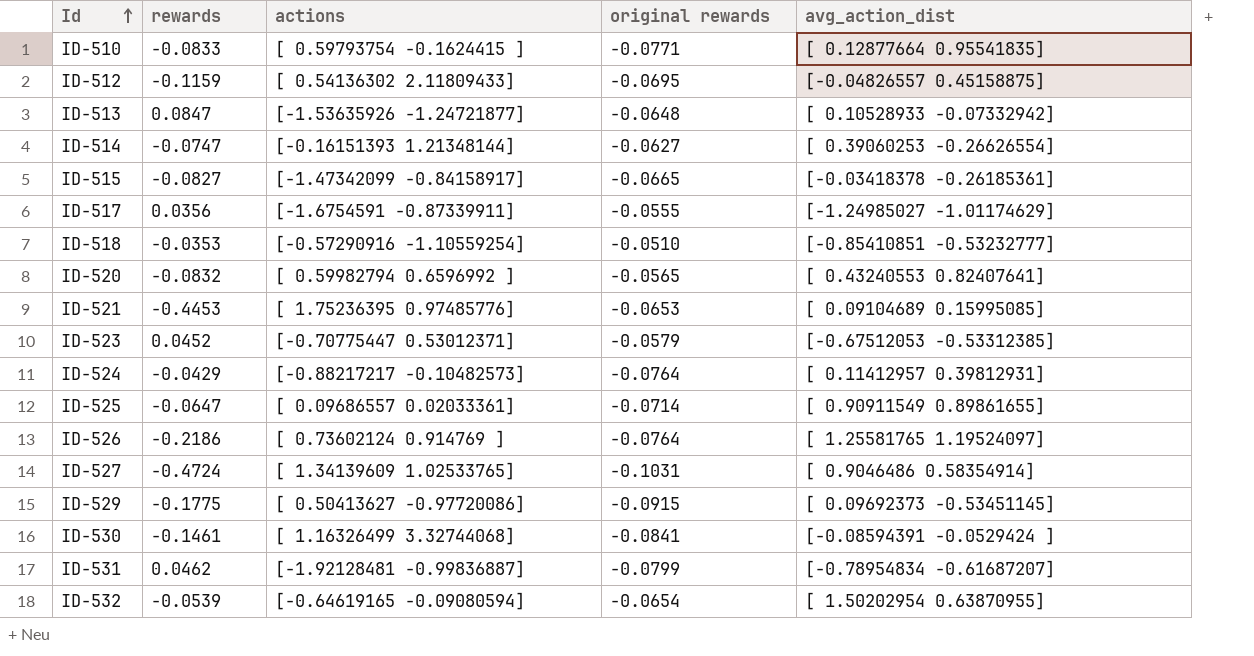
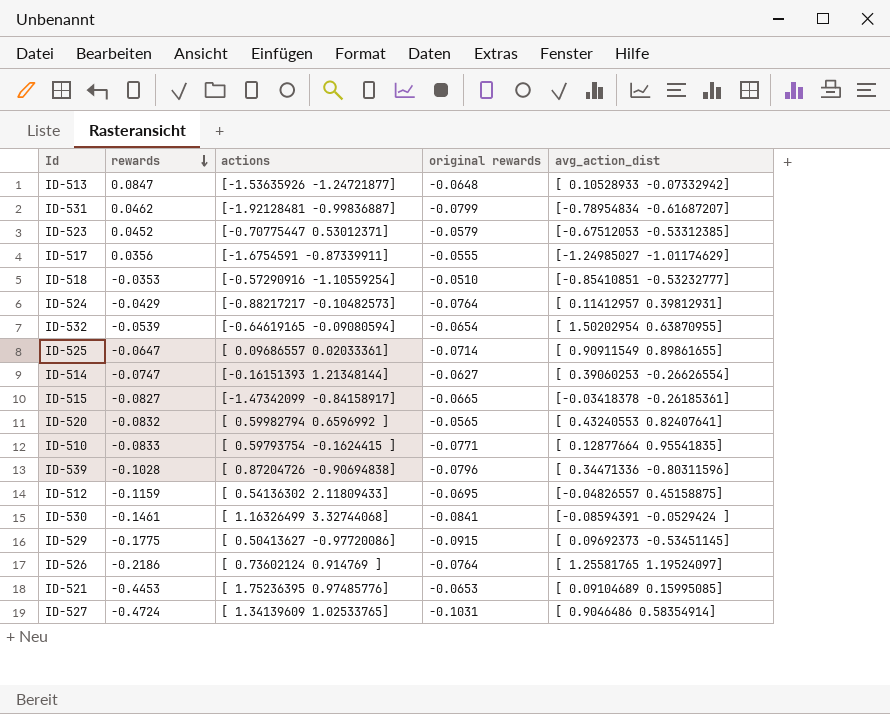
row order: Id ascending -> rewards descending
row ID-539: none -> -0.1028 | [ 0.87204726 -0.90694838] | -0.0796 | [ 0.34471336 -0.80311596]

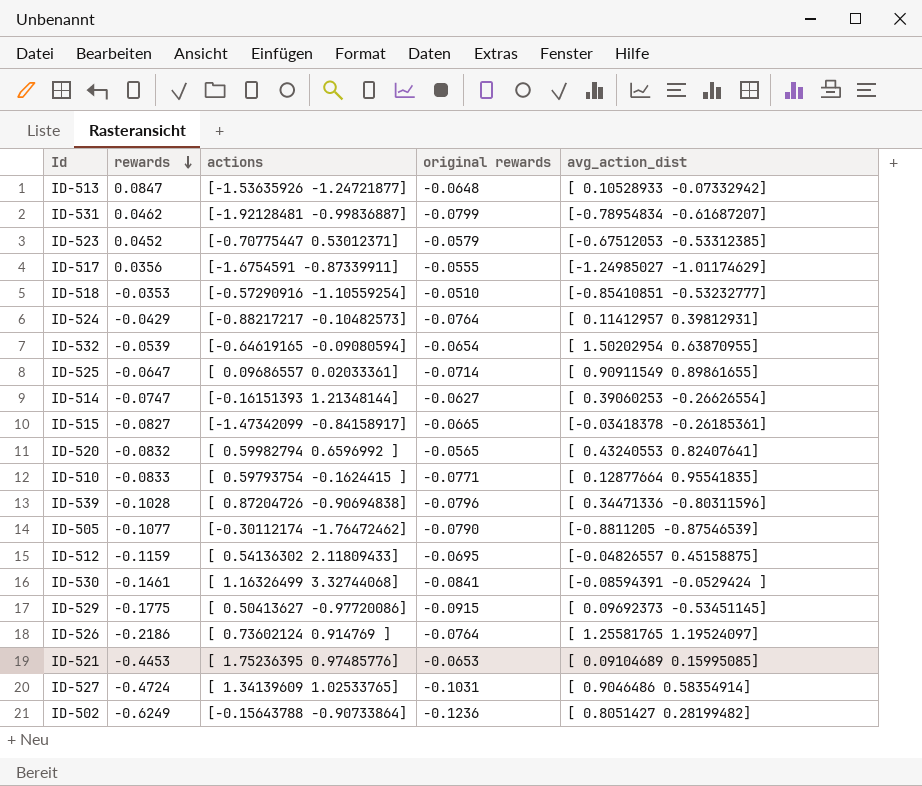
row ID-505: none -> -0.1077 | [-0.30112174 -1.76472462] | -0.0790 | [-0.8811205 -0.87546539]
row ID-502: none -> -0.6249 | [-0.15643788 -0.90733864] | -0.1236 | [ 0.8051427 0.28199482]

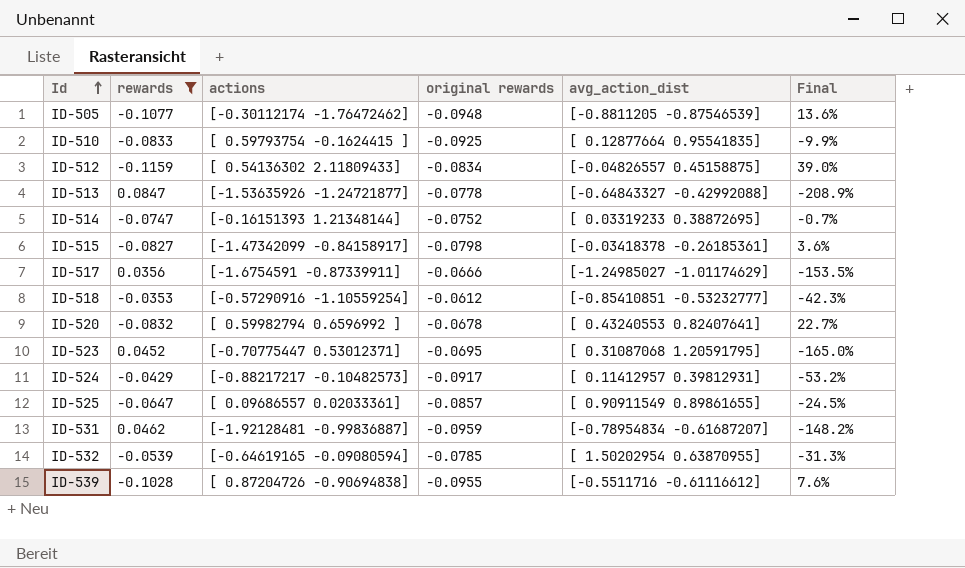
filter: none -> rewards >= -0.1159
row order: rewards descending -> Id ascending
column Final | formula: none -> ([rewards] - [original rewards]) / [original rewards]
ID-505 | original rewards: -0.0790 -> -0.0948
ID-510 | original rewards: -0.0771 -> -0.0925
ID-512 | original rewards: -0.0695 -> -0.0834
ID-513 | original rewards: -0.0648 -> -0.0778
ID-513 | avg_action_dist: [ 0.10528933 -0.07332942] -> [-0.64843327 -0.42992088]
ID-514 | original rewards: -0.0627 -> -0.0752
ID-514 | avg_action_dist: [ 0.39060253 -0.26626554] -> [ 0.03319233 0.38872695]
ID-515 | original rewards: -0.0665 -> -0.0798
ID-517 | original rewards: -0.0555 -> -0.0666
ID-518 | original rewards: -0.0510 -> -0.0612
ID-520 | original rewards: -0.0565 -> -0.0678
ID-523 | original rewards: -0.0579 -> -0.0695
ID-523 | avg_action_dist: [-0.67512053 -0.53312385] -> [ 0.31087068 1.20591795]
ID-524 | original rewards: -0.0764 -> -0.0917
ID-525 | original rewards: -0.0714 -> -0.0857
ID-531 | original rewards: -0.0799 -> -0.0959
ID-532 | original rewards: -0.0654 -> -0.0785
ID-539 | original rewards: -0.0796 -> -0.0955
ID-539 | avg_action_dist: [ 0.34471336 -0.80311596] -> [-0.5511716 -0.61116612]

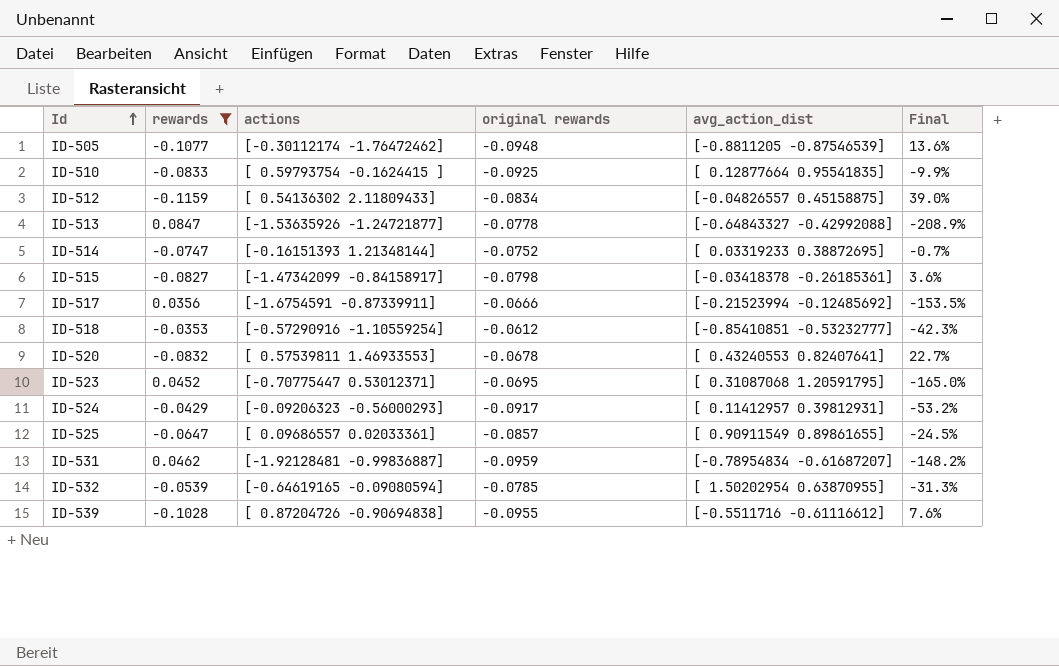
ID-517 | avg_action_dist: [-1.24985027 -1.01174629] -> [-0.21523994 -0.12485692]
ID-520 | actions: [ 0.59982794 0.6596992 ] -> [ 0.57539811 1.46933553]
ID-524 | actions: [-0.88217217 -0.10482573] -> [-0.09206323 -0.56000293]

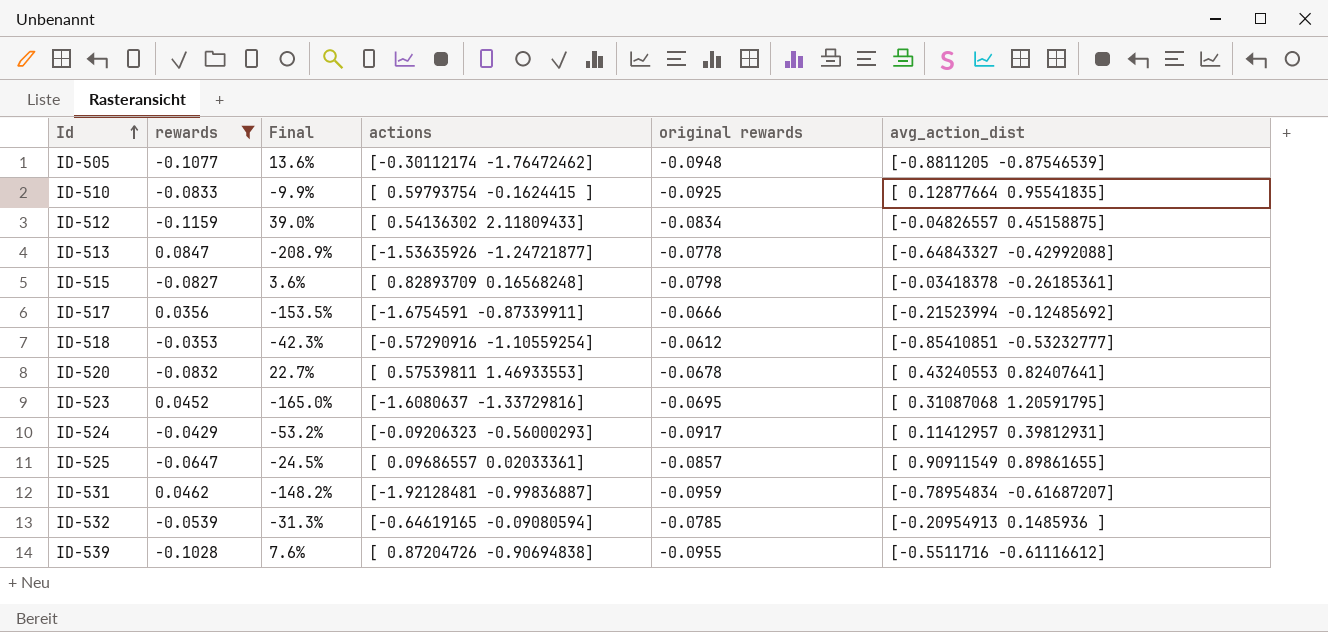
column Final | position: 6 -> 3
row ID-514: -0.0747 | [-0.16151393 1.21348144] | -0.0752 | [ 0.03319233 0.38872695] | -0.7% -> none
ID-515 | actions: [-1.47342099 -0.84158917] -> [ 0.82893709 0.16568248]
ID-523 | actions: [-0.70775447 0.53012371] -> [-1.6080637 -1.33729816]
ID-532 | avg_action_dist: [ 1.50202954 0.63870955] -> [-0.20954913 0.1485936 ]

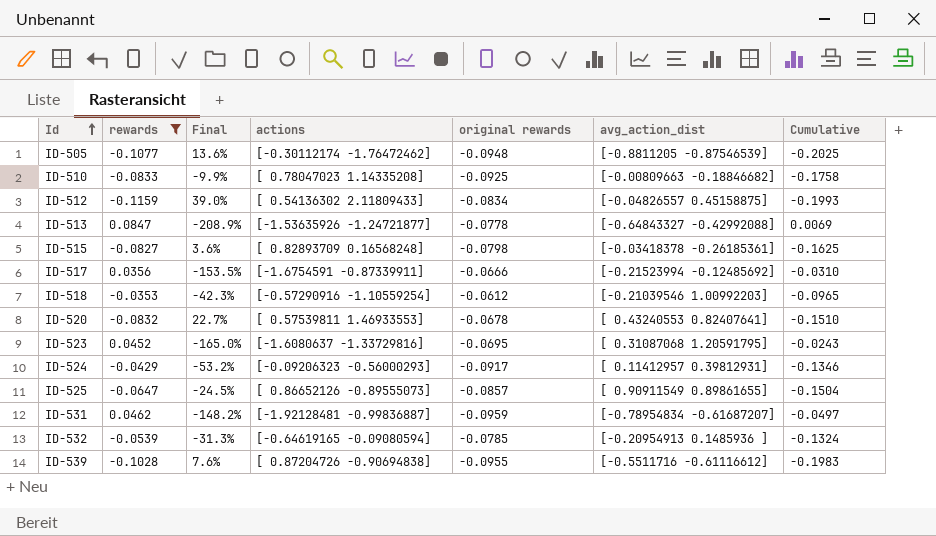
column Cumulative | formula: none -> [rewards] + [original rewards]
ID-510 | actions: [ 0.59793754 -0.1624415 ] -> [ 0.78047023 1.14335208]
ID-510 | avg_action_dist: [ 0.12877664 0.95541835] -> [-0.00809663 -0.18846682]
ID-518 | avg_action_dist: [-0.85410851 -0.53232777] -> [-0.21039546 1.00992203]
ID-525 | actions: [ 0.09686557 0.02033361] -> [ 0.86652126 -0.89555073]

